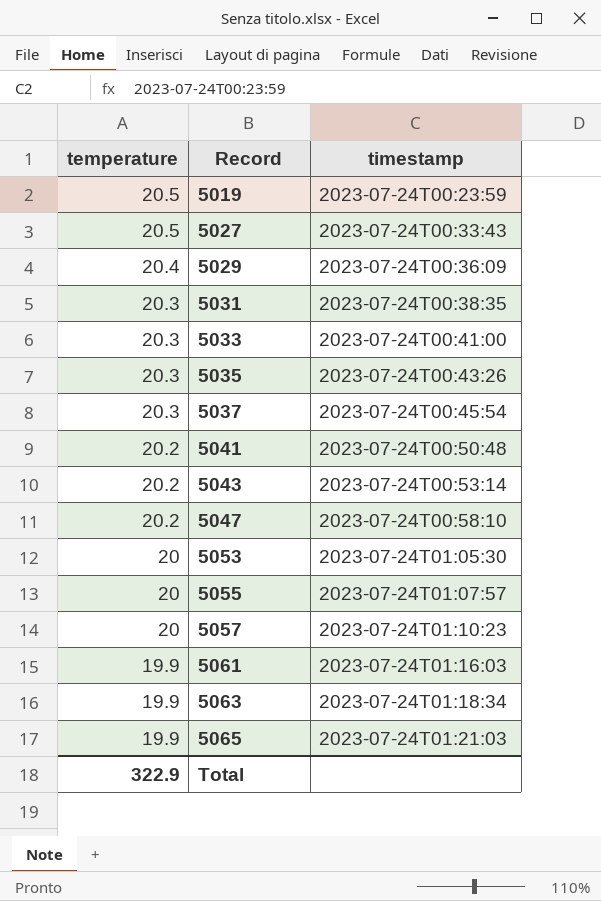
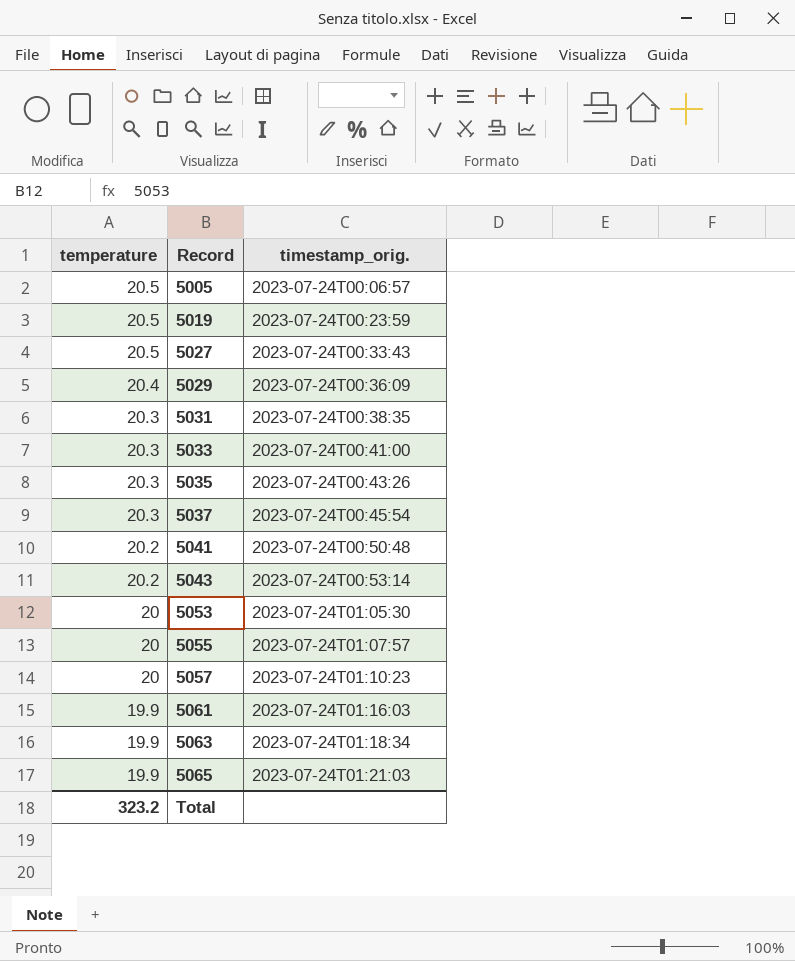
column name: timestamp -> timestamp_orig.
row 5047: 20.2 | 2023-07-24T00:58:10 -> none
row 5005: none -> 20.5 | 2023-07-24T00:06:57
Total | temperature: 322.9 -> 323.2

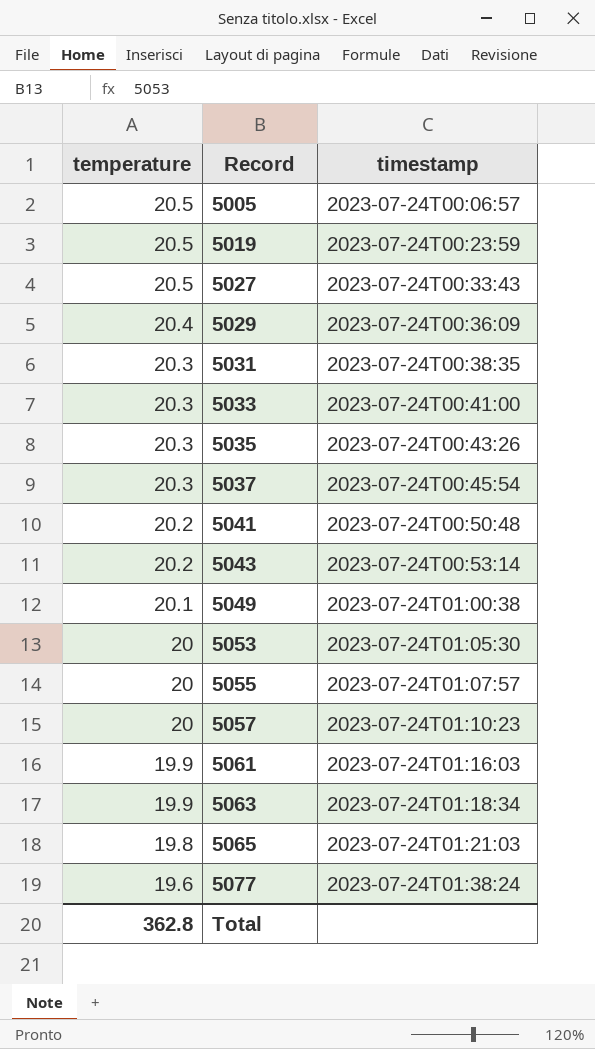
column name: timestamp_orig. -> timestamp
row 5049: none -> 20.1 | 2023-07-24T01:00:38
5065 | temperature: 19.9 -> 19.8
row 5077: none -> 19.6 | 2023-07-24T01:38:24
Total | temperature: 323.2 -> 362.8

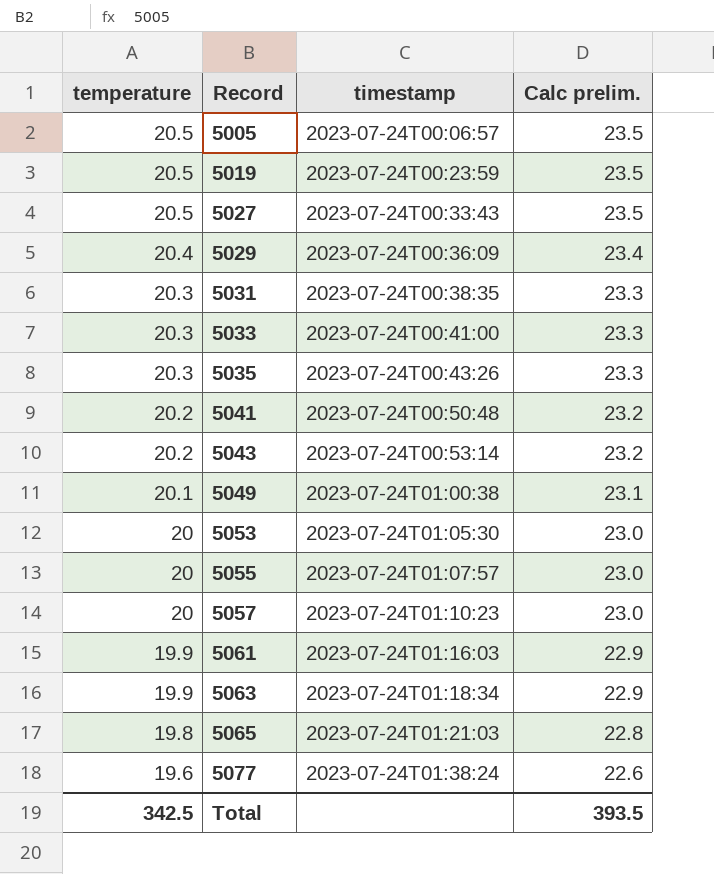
column Calc prelim. | formula: none -> [temperature] + 3
row 5037: 20.3 | 2023-07-24T00:45:54 -> none
Total | temperature: 362.8 -> 342.5

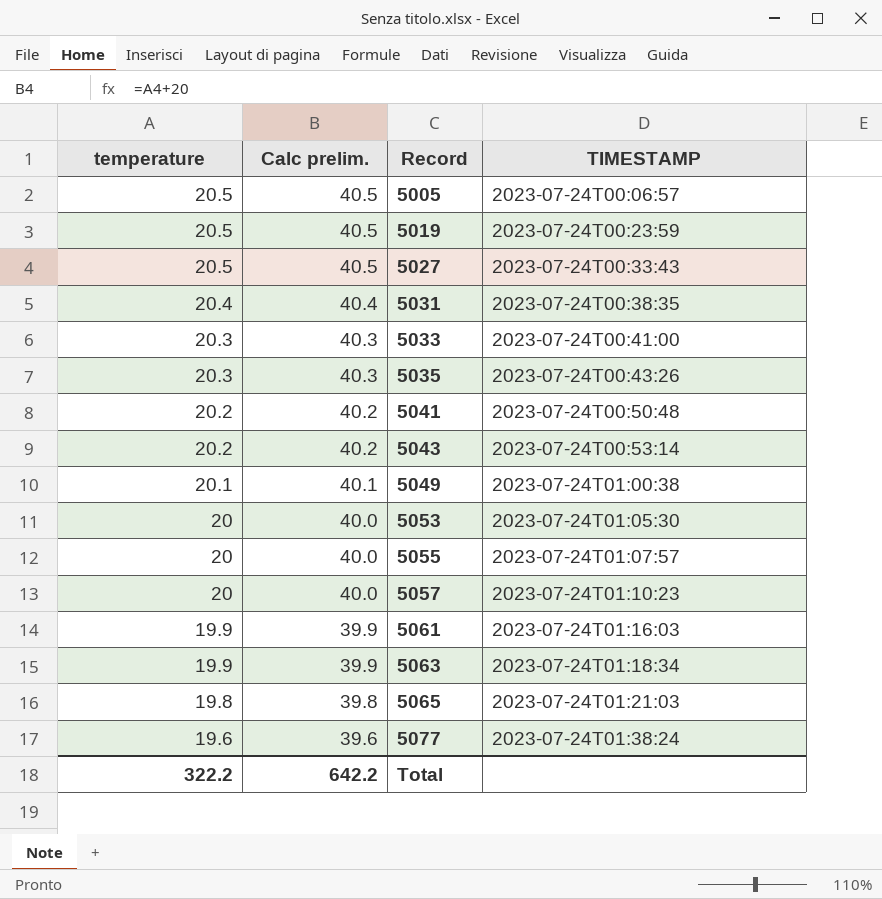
column Calc prelim. | formula: [temperature] + 3 -> [temperature] + 20
column Calc prelim. | position: 4 -> 2
column name: timestamp -> TIMESTAMP
row 5029: 20.4 | 2023-07-24T00:36:09 | 23.4 -> none
5031 | temperature: 20.3 -> 20.4
Total | temperature: 342.5 -> 322.2
Total | Calc prelim.: 393.5 -> 642.2

